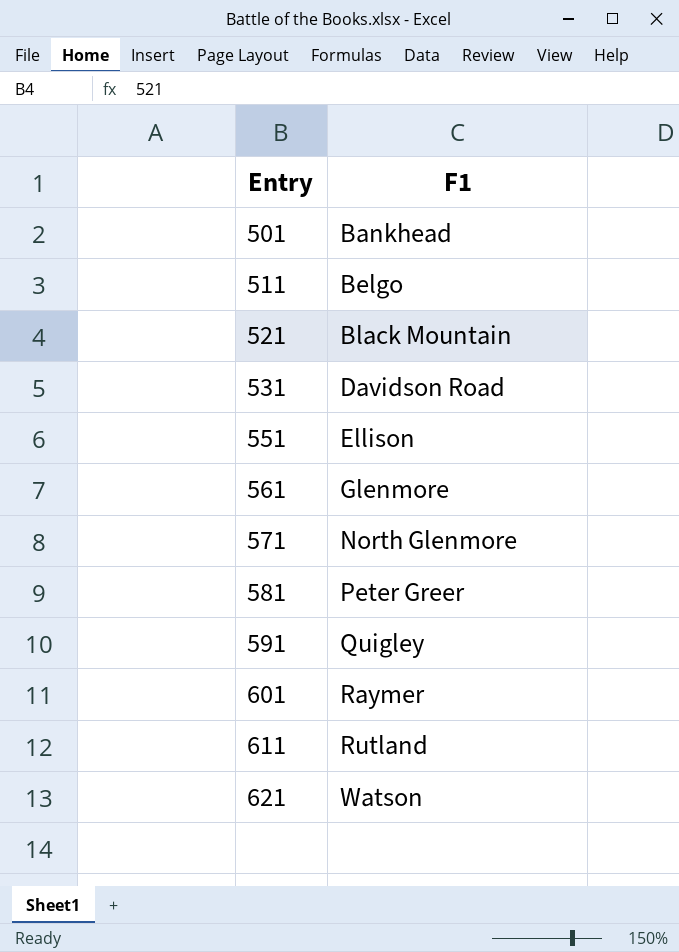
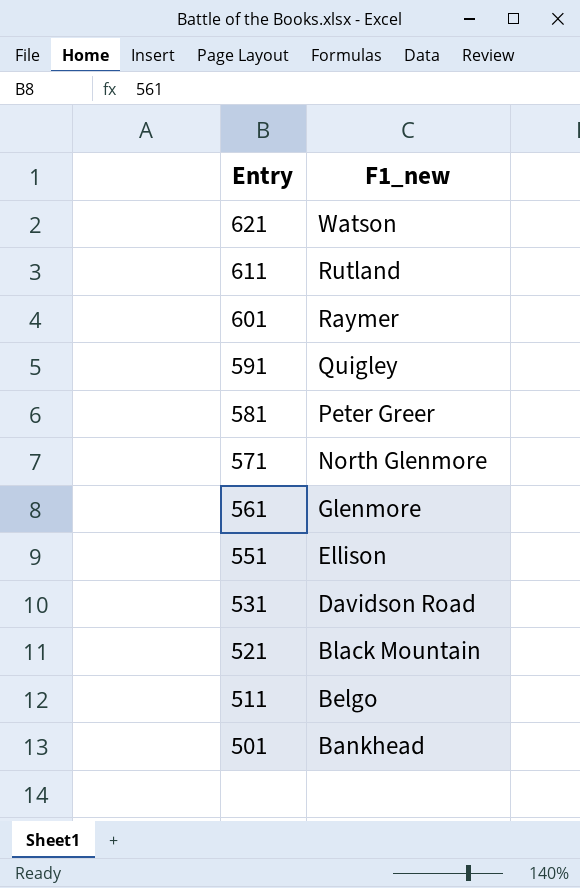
row order: Entry ascending -> Entry descending
column name: F1 -> F1_new

